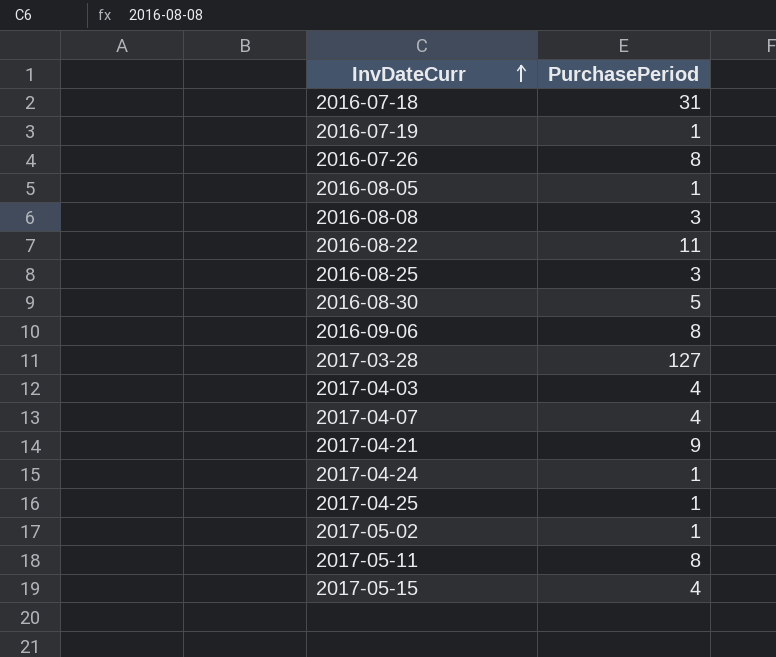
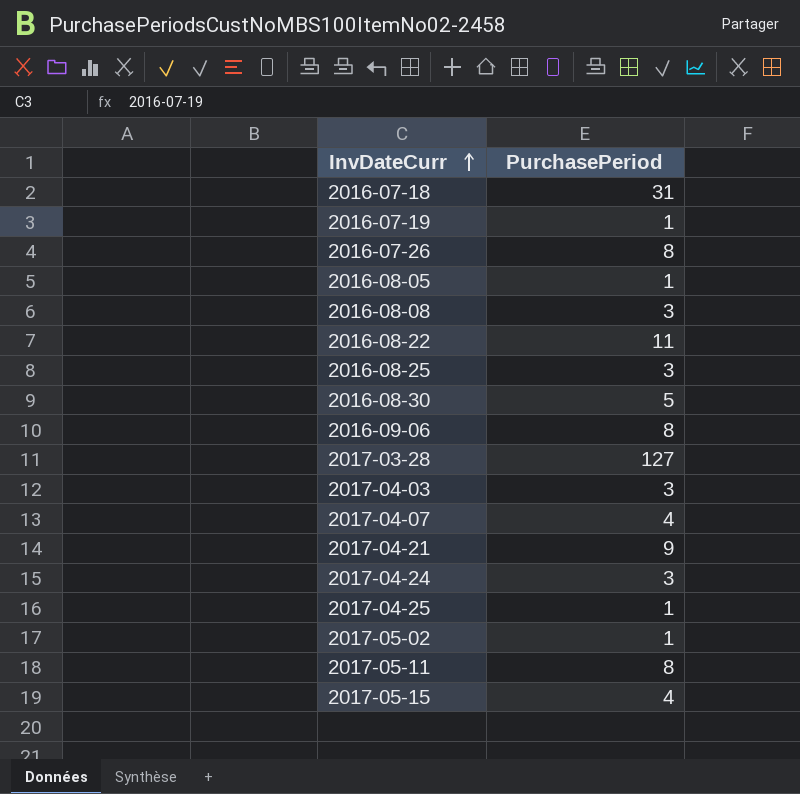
2017-04-03 | PurchasePeriod: 4 -> 3
2017-04-24 | PurchasePeriod: 1 -> 3

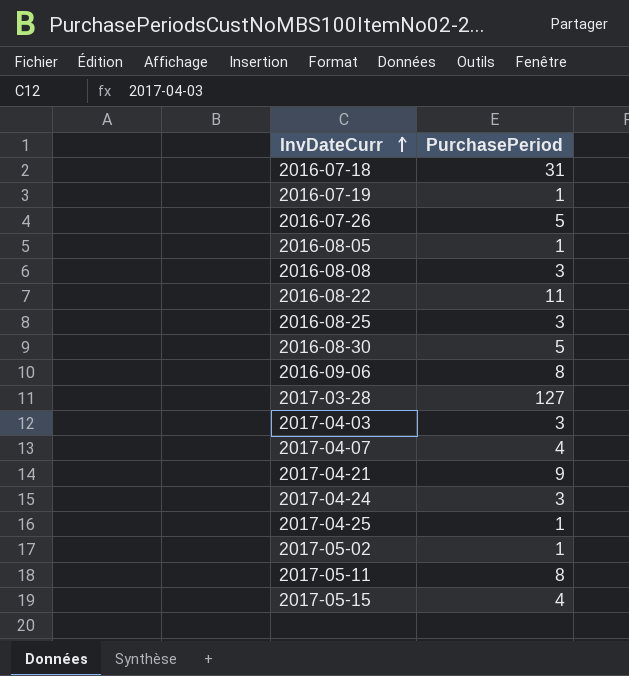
2016-07-26 | PurchasePeriod: 8 -> 5

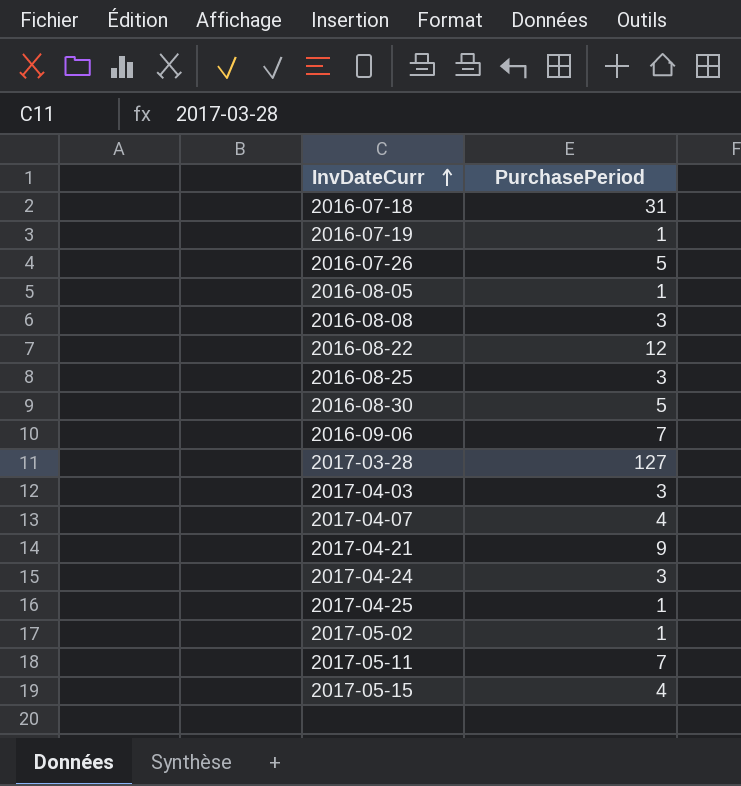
2016-08-22 | PurchasePeriod: 11 -> 12
2016-09-06 | PurchasePeriod: 8 -> 7
2017-05-11 | PurchasePeriod: 8 -> 7

